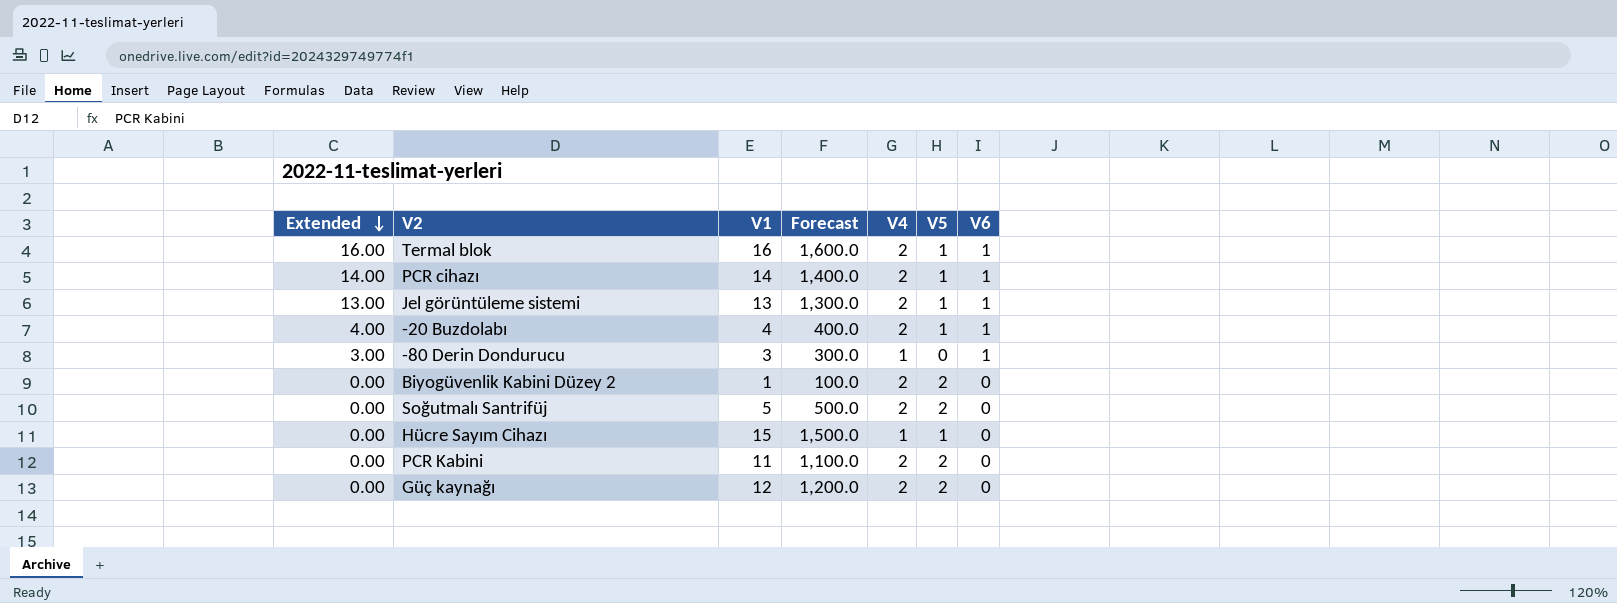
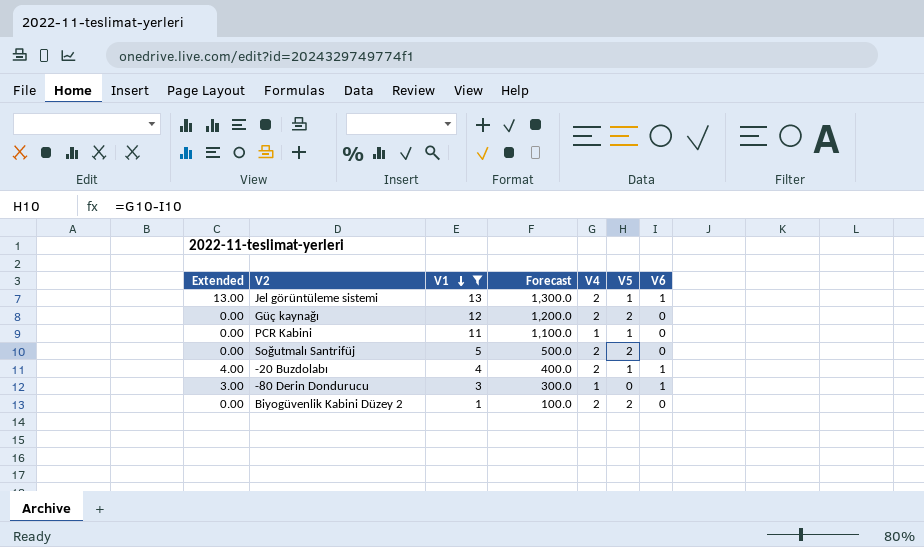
filter: none -> V1 <= 13
row order: Extended descending -> V1 descending
PCR Kabini | V4: 2 -> 1
PCR Kabini | V5: 2 -> 1

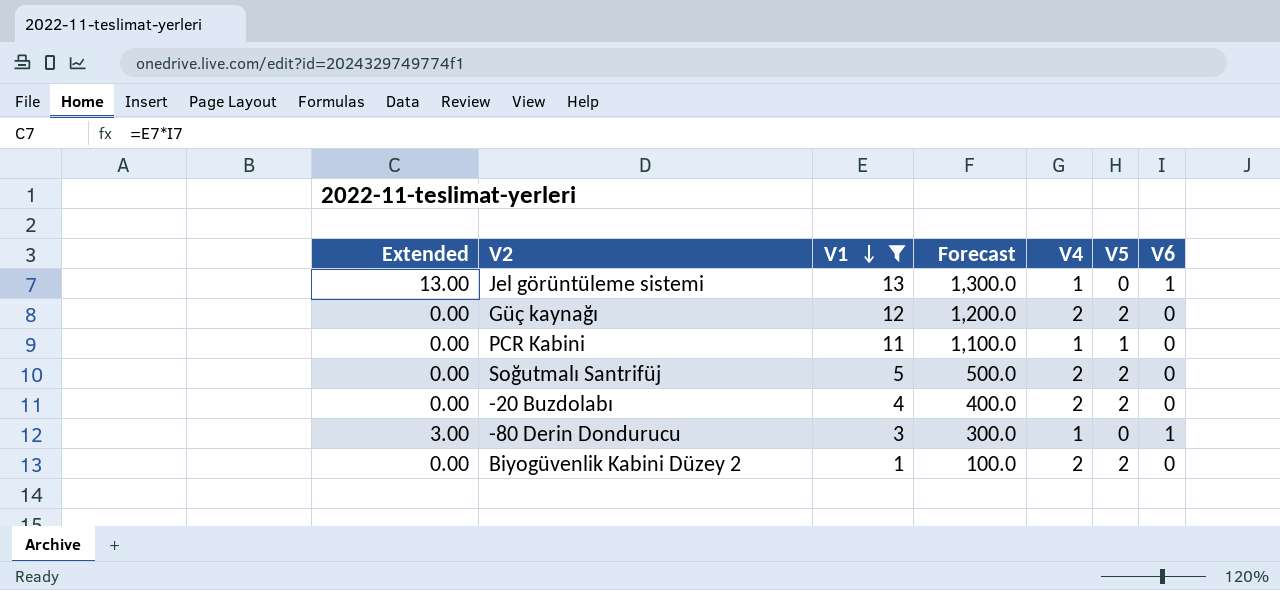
Jel görüntüleme sistemi | V4: 2 -> 1
Jel görüntüleme sistemi | V5: 1 -> 0
-20 Buzdolabı | Extended: 4.00 -> 0.00
-20 Buzdolabı | V5: 1 -> 2
-20 Buzdolabı | V6: 1 -> 0

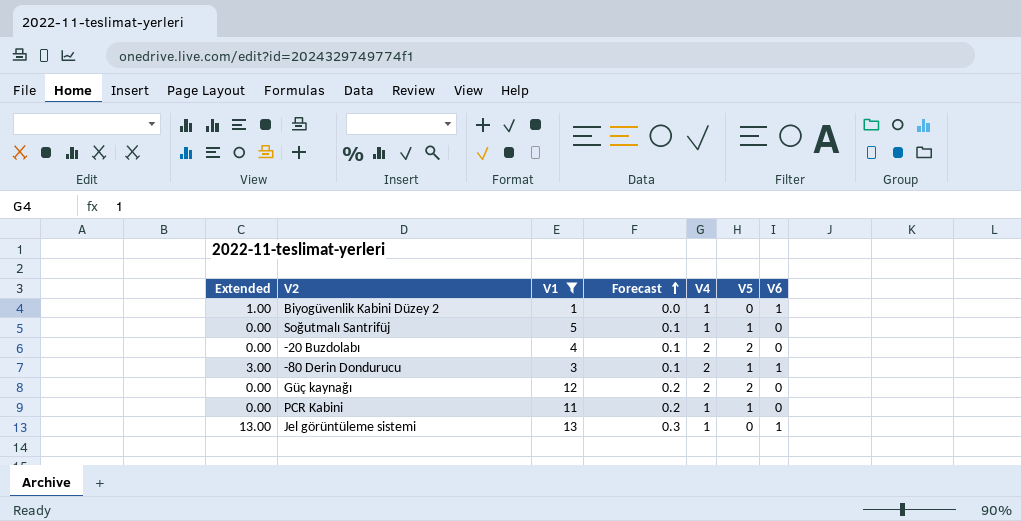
row order: V1 descending -> Forecast ascending
column Forecast | formula: [V1] * 100 -> [V1] * 0.02
Biyogüvenlik Kabini Düzey 2 | Extended: 0.00 -> 1.00
Biyogüvenlik Kabini Düzey 2 | V4: 2 -> 1
Biyogüvenlik Kabini Düzey 2 | V5: 2 -> 0
Biyogüvenlik Kabini Düzey 2 | V6: 0 -> 1
Soğutmalı Santrifüj | V4: 2 -> 1
Soğutmalı Santrifüj | V5: 2 -> 1
-80 Derin Dondurucu | V4: 1 -> 2
-80 Derin Dondurucu | V5: 0 -> 1

